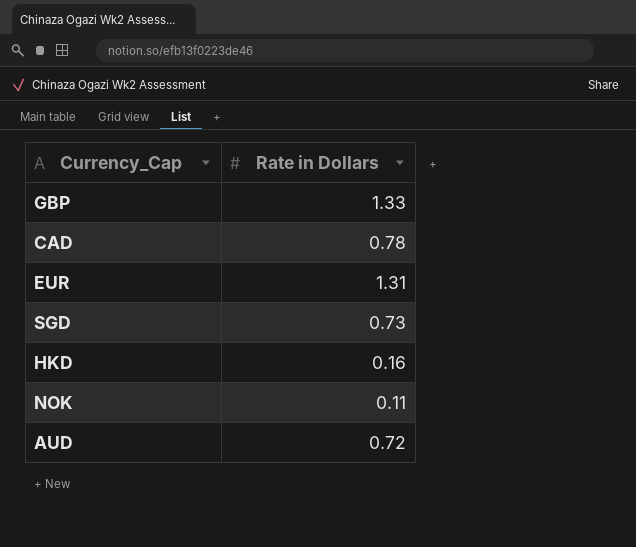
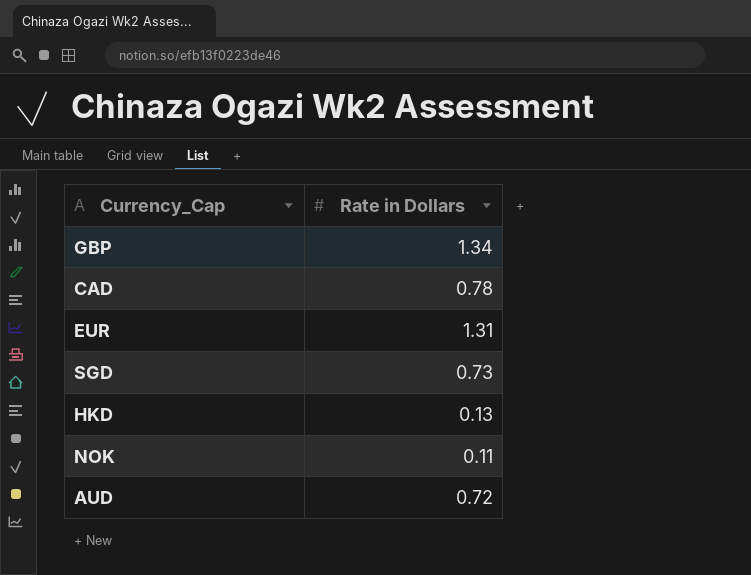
GBP | Rate in Dollars: 1.33 -> 1.34
HKD | Rate in Dollars: 0.16 -> 0.13

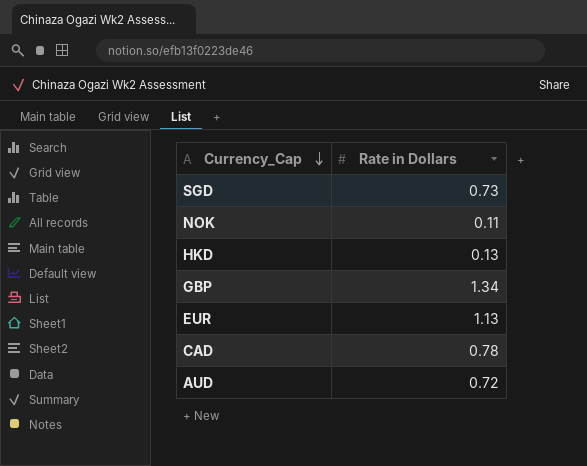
row order: none -> Currency_Cap descending
EUR | Rate in Dollars: 1.31 -> 1.13

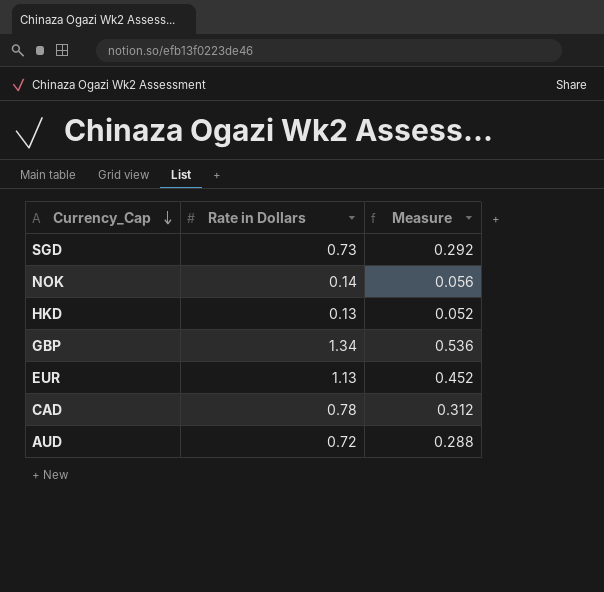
column Measure | formula: none -> [Rate in Dollars] * 0.4
NOK | Rate in Dollars: 0.11 -> 0.14

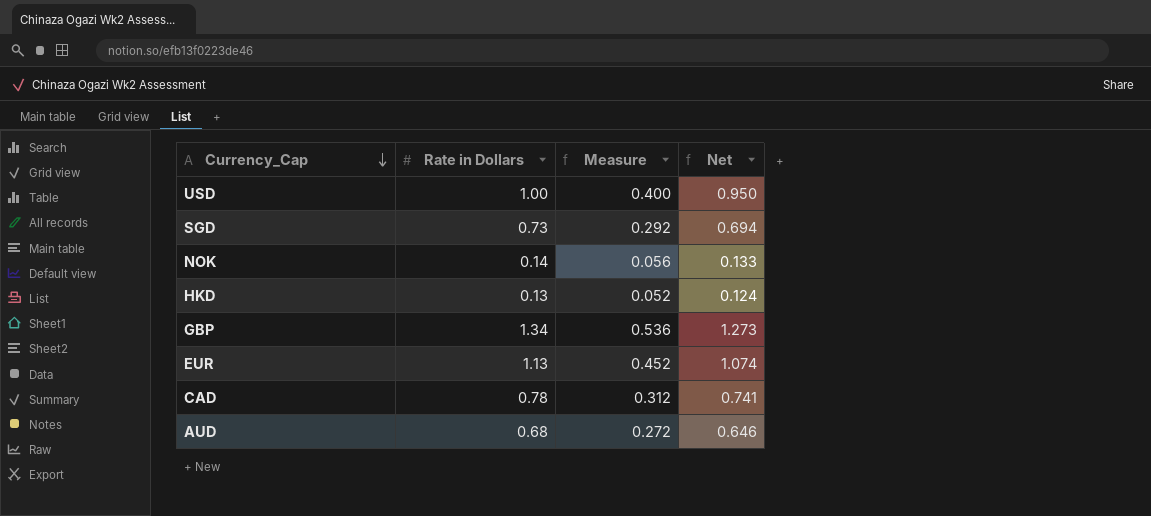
column Net | formula: none -> [Rate in Dollars] * 0.95
row USD: none -> 1.00 | 0.400 | 0.950
AUD | Rate in Dollars: 0.72 -> 0.68
AUD | Measure: 0.288 -> 0.272

